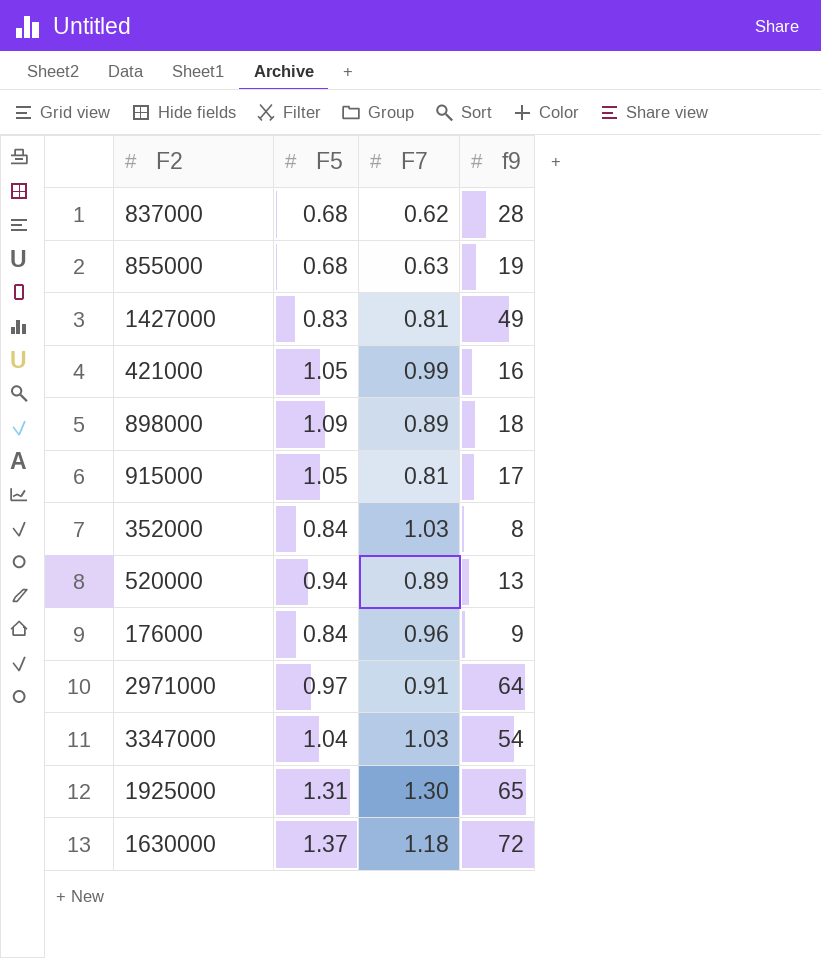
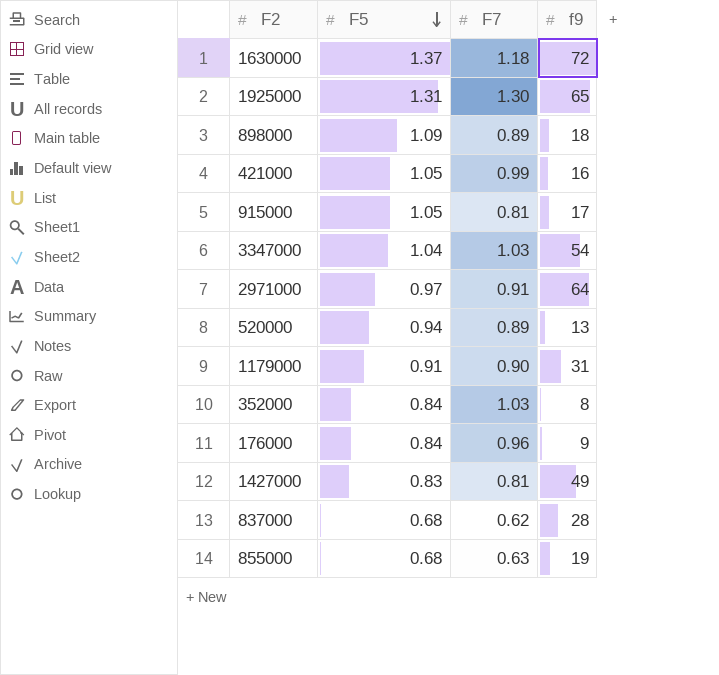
row order: none -> F5 descending
row 1179000: none -> 0.91 | 0.90 | 31

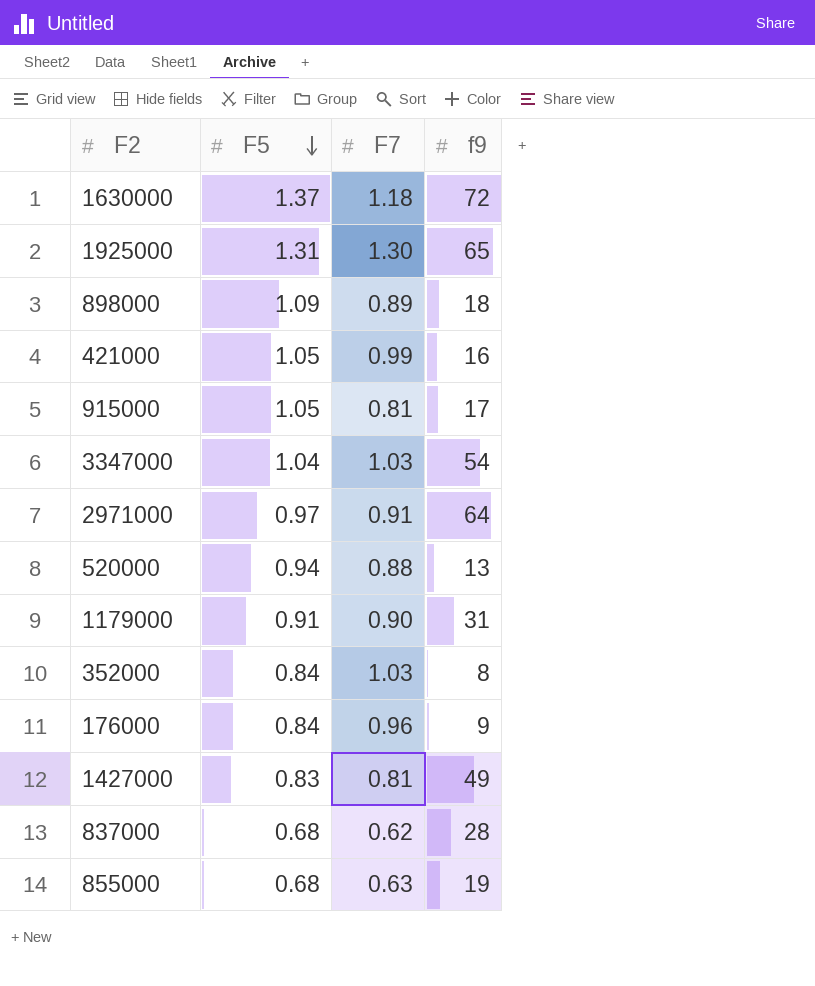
520000 | F7: 0.89 -> 0.88

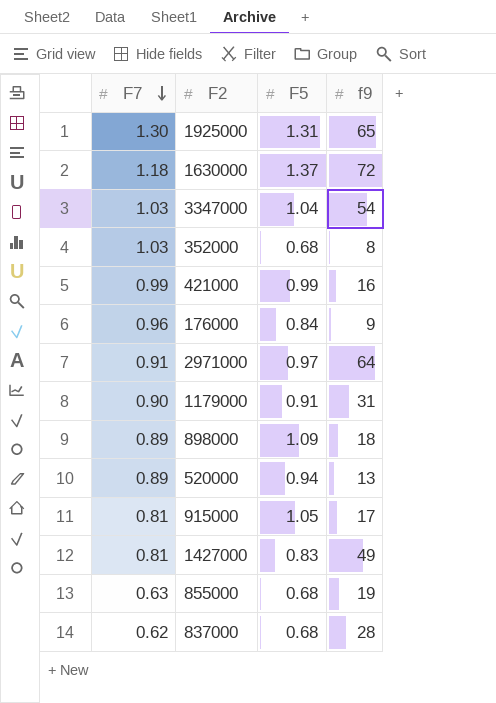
row order: F5 descending -> F7 descending
column F7 | position: 3 -> 1
352000 | F5: 0.84 -> 0.68
421000 | F5: 1.05 -> 0.99
520000 | F7: 0.88 -> 0.89

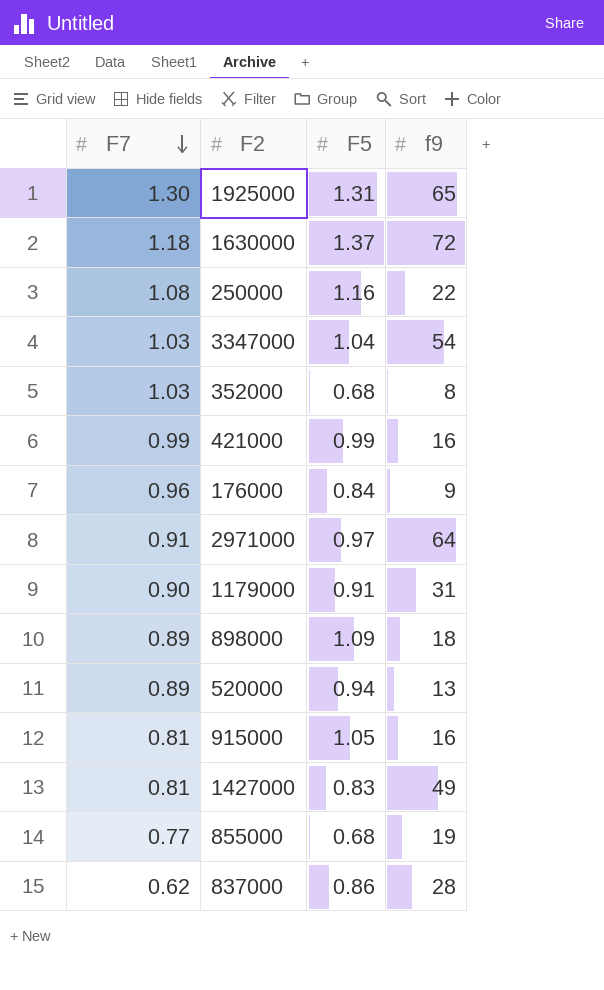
row 250000: none -> 1.08 | 1.16 | 22
915000 | f9: 17 -> 16
855000 | F7: 0.63 -> 0.77
837000 | F5: 0.68 -> 0.86

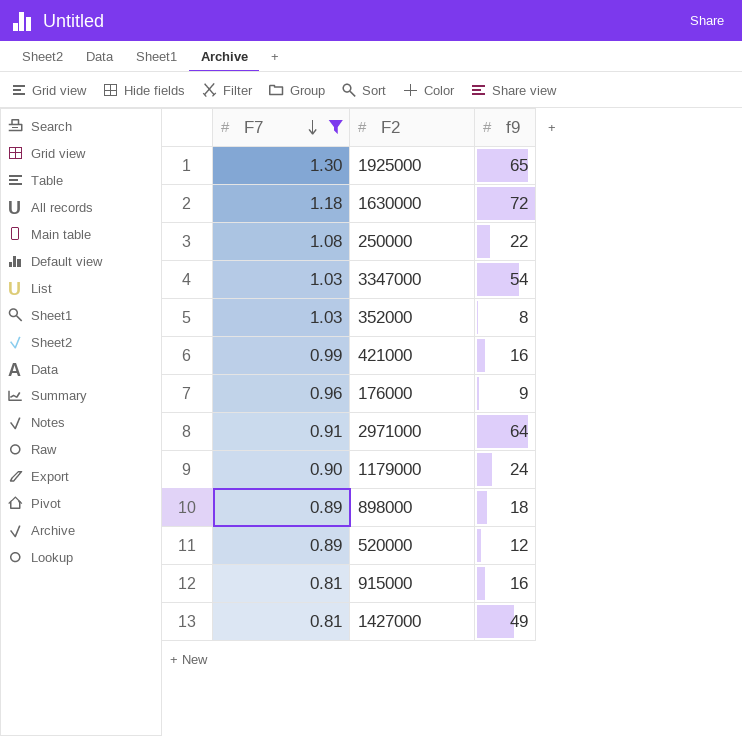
filter: none -> F7 >= 0.81
column F5 | position: 3 -> none
1179000 | f9: 31 -> 24
520000 | f9: 13 -> 12

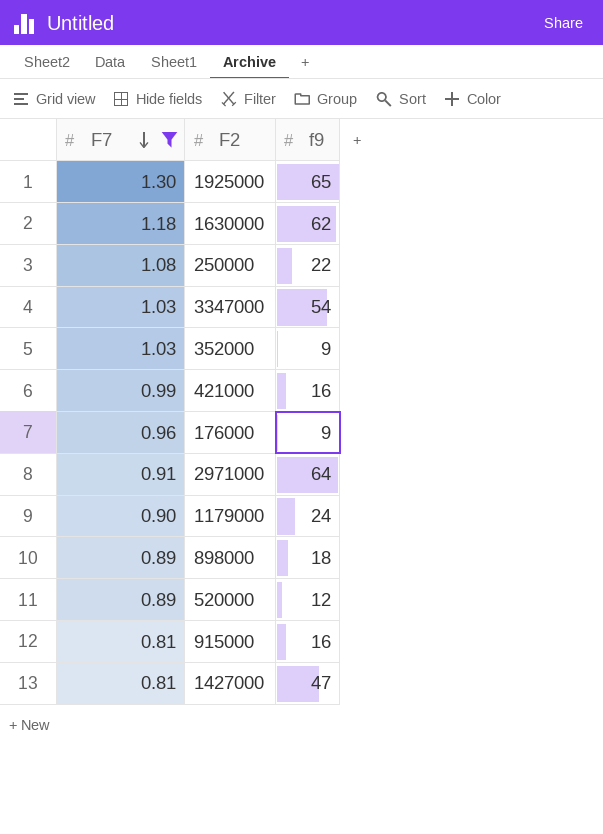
1630000 | f9: 72 -> 62
352000 | f9: 8 -> 9
1427000 | f9: 49 -> 47

